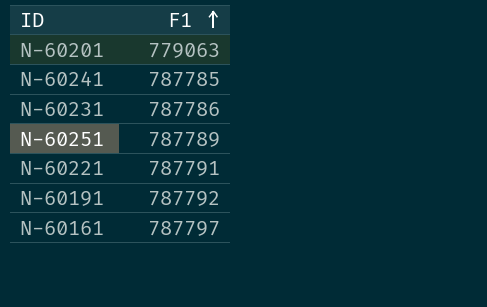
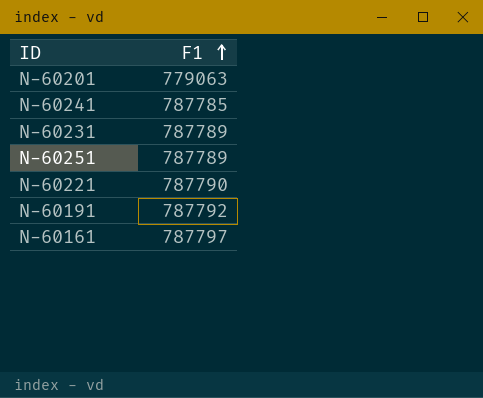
N-60231 | F1: 787786 -> 787789
N-60221 | F1: 787791 -> 787790

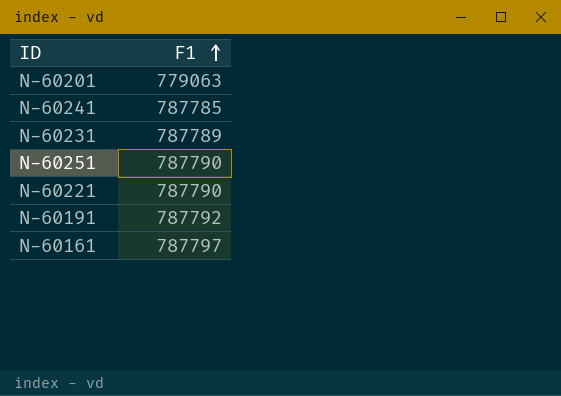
N-60251 | F1: 787789 -> 787790

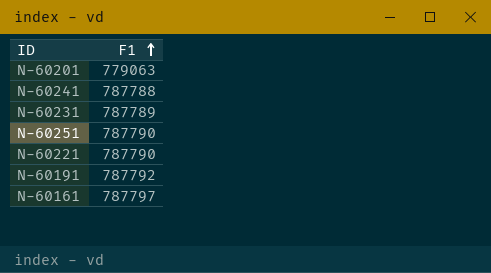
N-60241 | F1: 787785 -> 787788

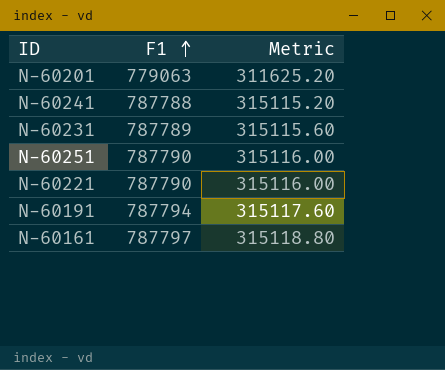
column Metric | formula: none -> [F1] * 0.4
N-60191 | F1: 787792 -> 787794

